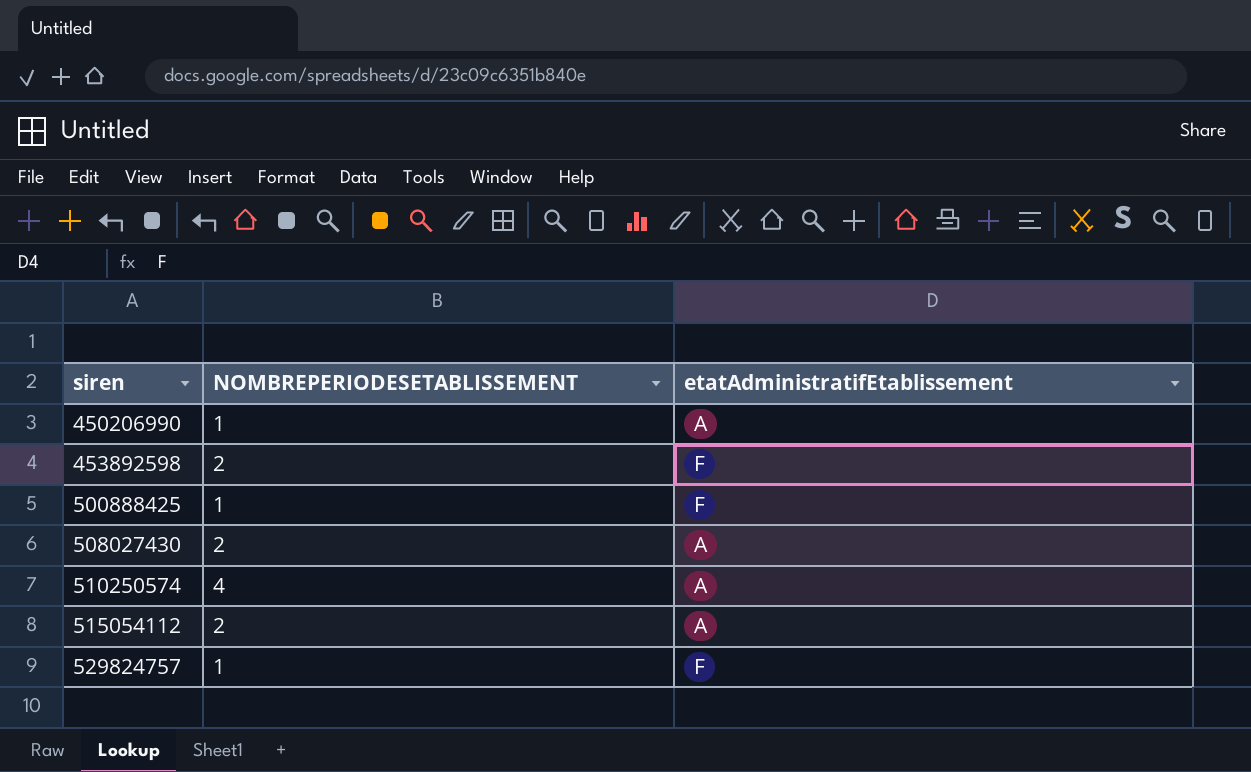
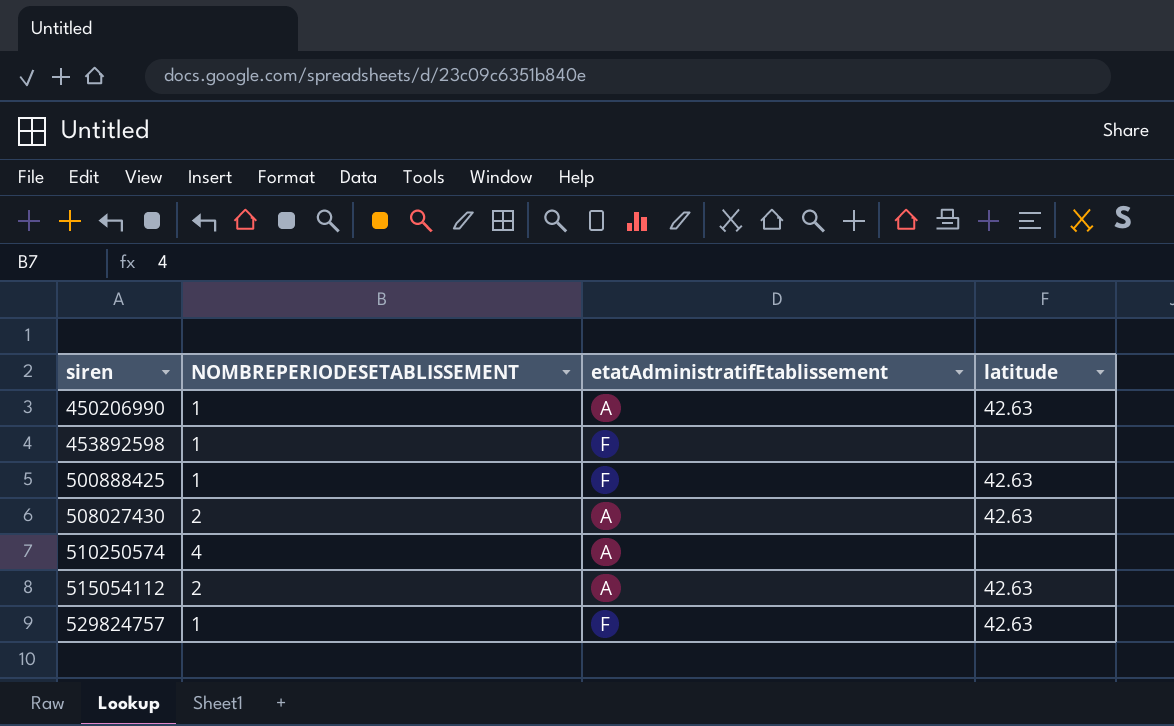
column latitude | position: none -> 4
453892598 | NOMBREPERIODESETABLISSEMENT: 2 -> 1

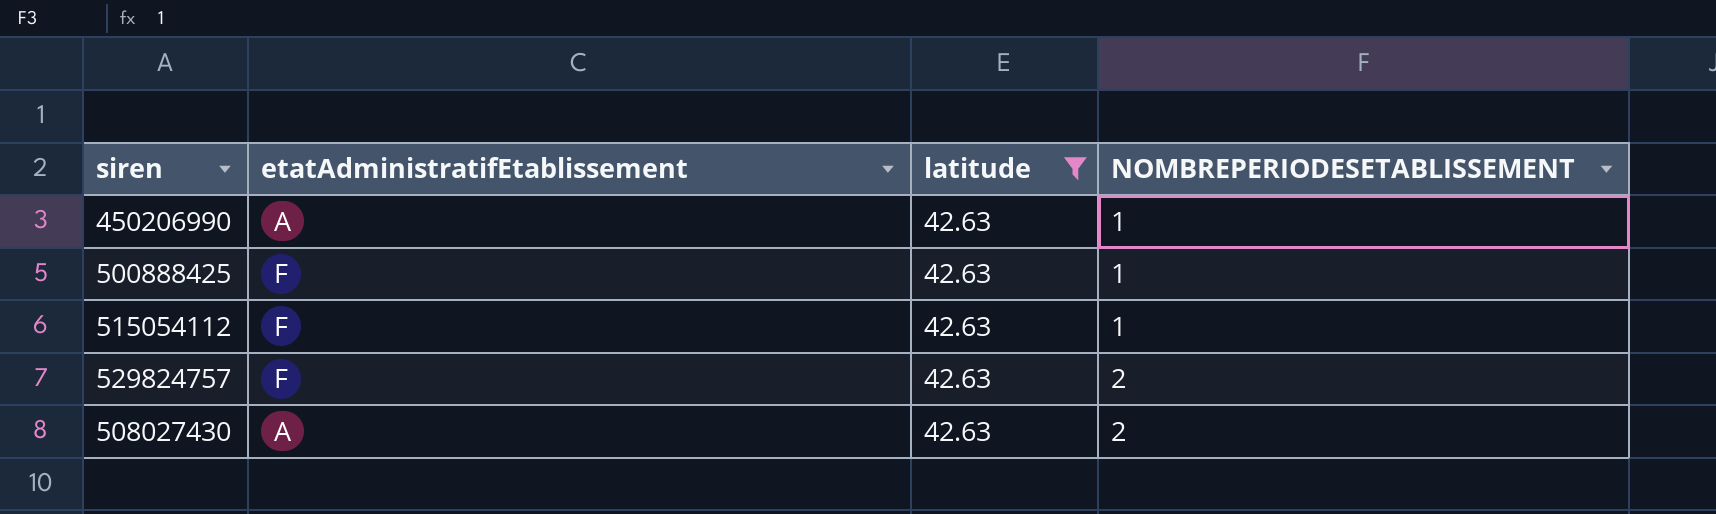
filter: none -> latitude = 42.63
row order: siren ascending -> NOMBREPERIODESETABLISSEMENT ascending
column NOMBREPERIODESETABLISSEMENT | position: 2 -> 4
515054112 | etatAdministratifEtablissement: A -> F
515054112 | NOMBREPERIODESETABLISSEMENT: 2 -> 1
529824757 | NOMBREPERIODESETABLISSEMENT: 1 -> 2

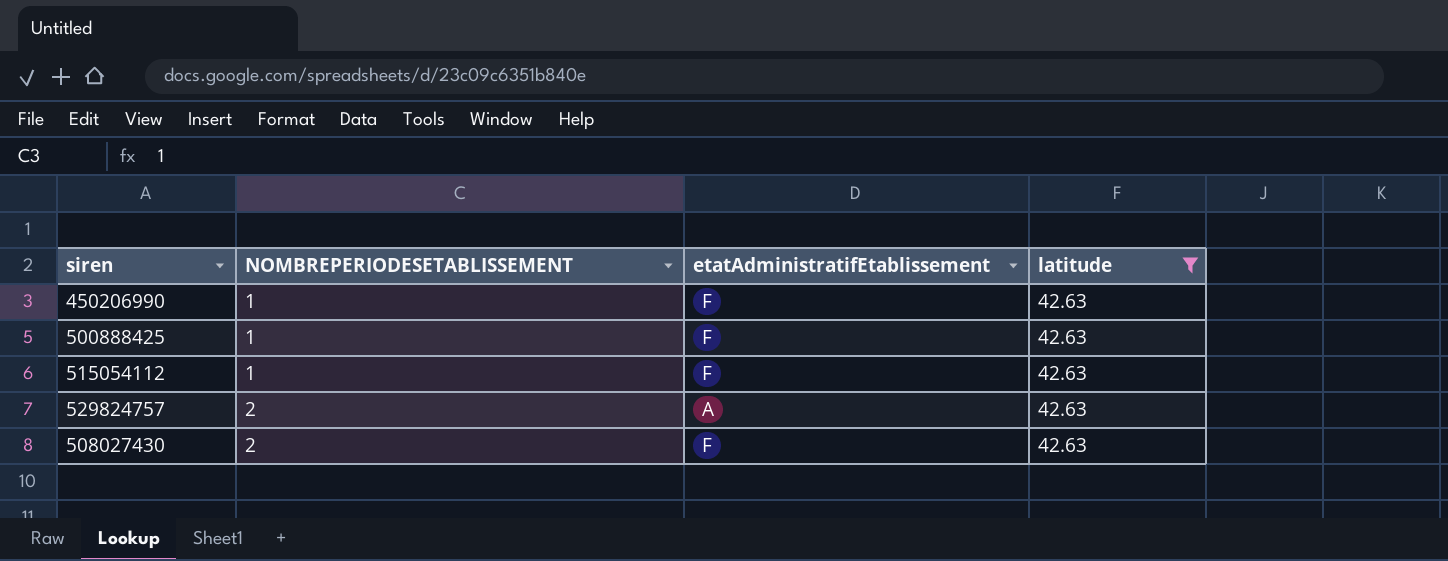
column NOMBREPERIODESETABLISSEMENT | position: 4 -> 2
450206990 | etatAdministratifEtablissement: A -> F
529824757 | etatAdministratifEtablissement: F -> A
508027430 | etatAdministratifEtablissement: A -> F

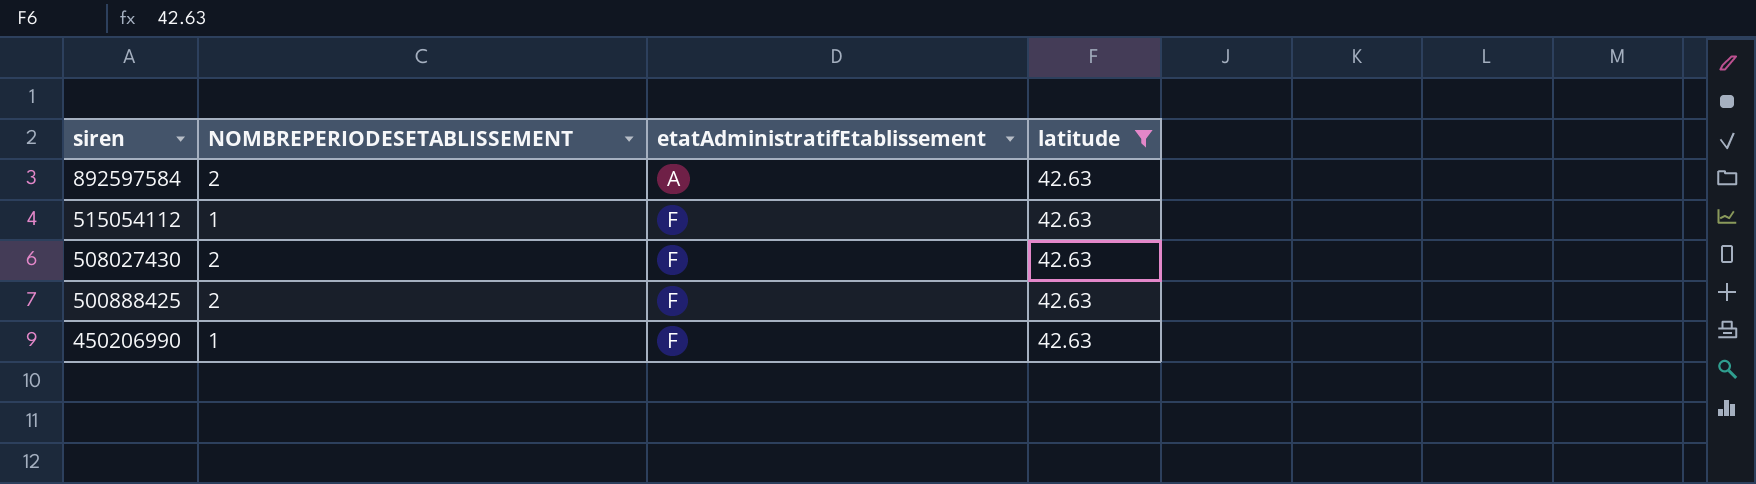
row order: NOMBREPERIODESETABLISSEMENT ascending -> siren descending
row 529824757: 2 | A | 42.63 -> none
row 892597584: none -> 2 | A | 42.63
500888425 | NOMBREPERIODESETABLISSEMENT: 1 -> 2

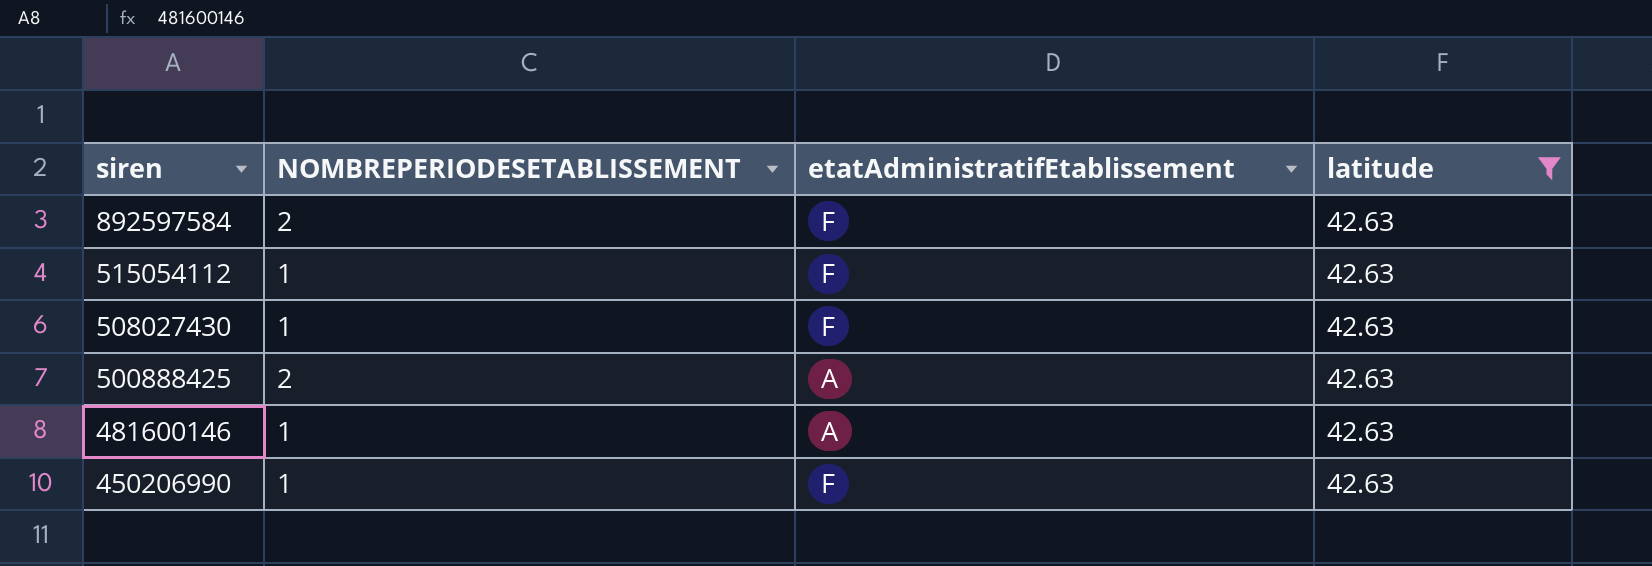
892597584 | etatAdministratifEtablissement: A -> F
508027430 | NOMBREPERIODESETABLISSEMENT: 2 -> 1
500888425 | etatAdministratifEtablissement: F -> A
row 481600146: none -> 1 | A | 42.63

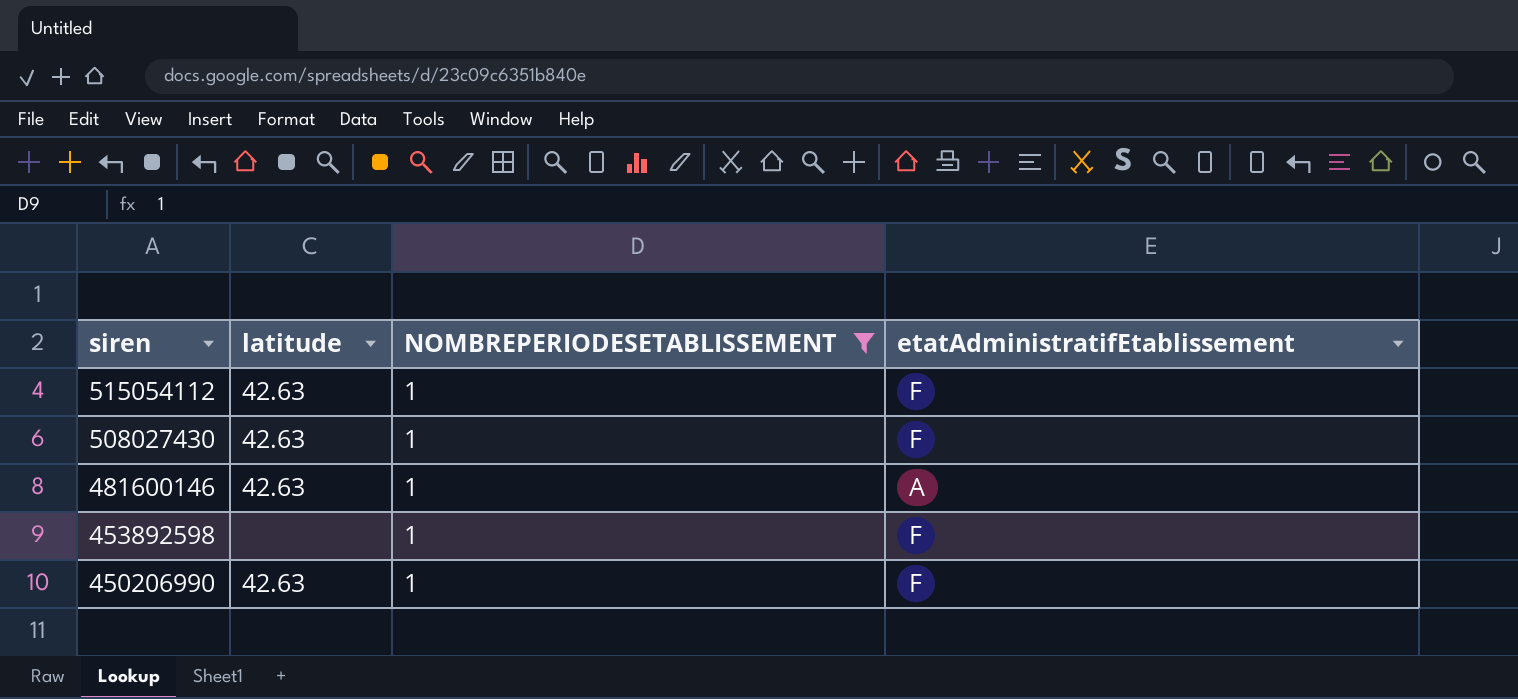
filter: latitude = 42.63 -> NOMBREPERIODESETABLISSEMENT = 1
column latitude | position: 4 -> 2

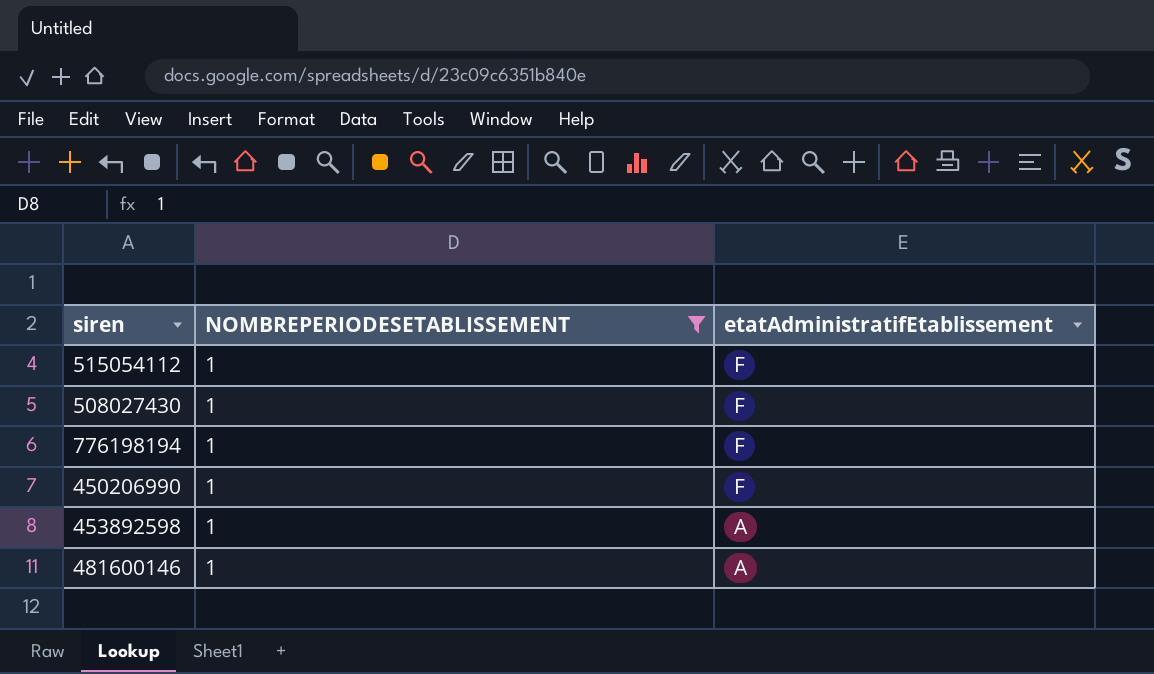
row order: siren descending -> etatAdministratifEtablissement descending
column latitude | position: 2 -> none
row 776198194: none -> 1 | F
453892598 | etatAdministratifEtablissement: F -> A

